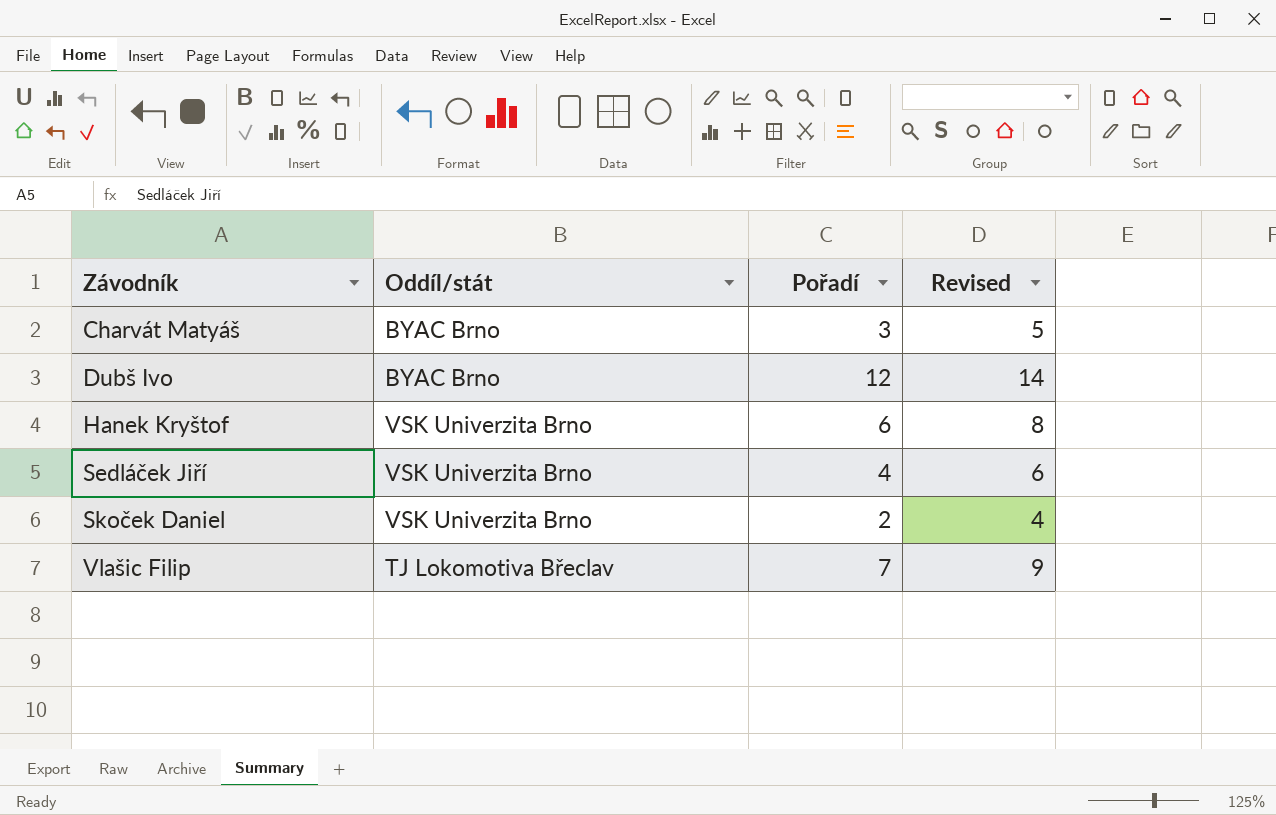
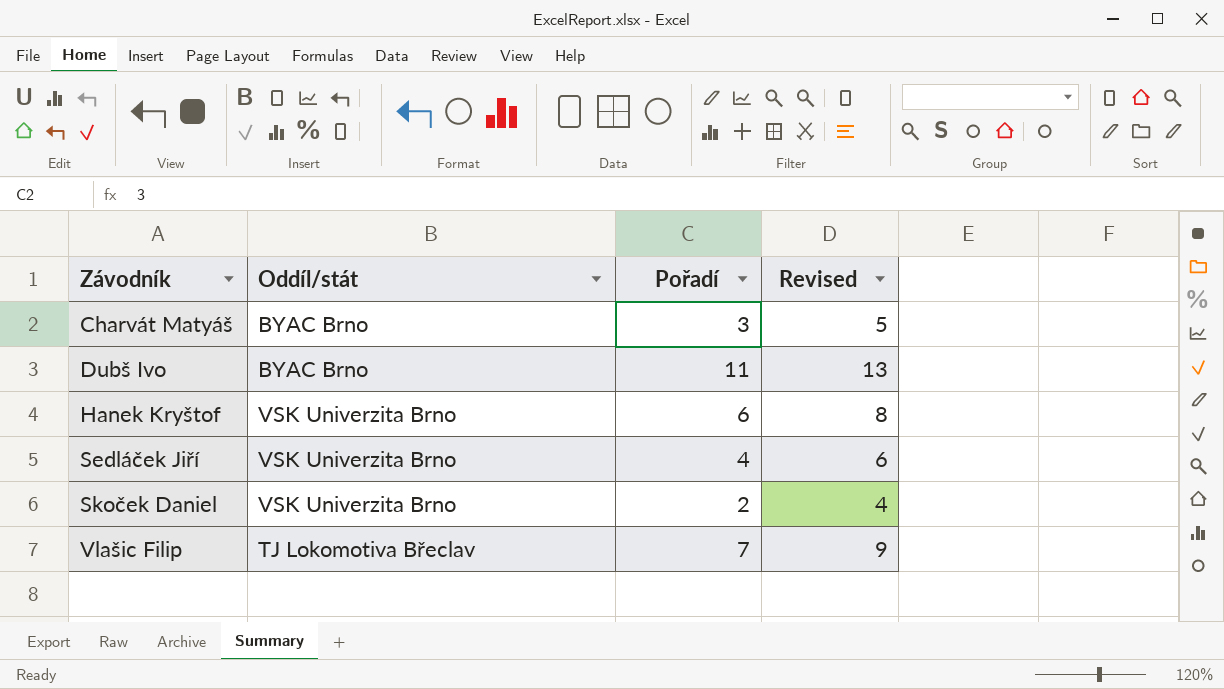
Dubš Ivo | Pořadí: 12 -> 11
Dubš Ivo | Revised: 14 -> 13

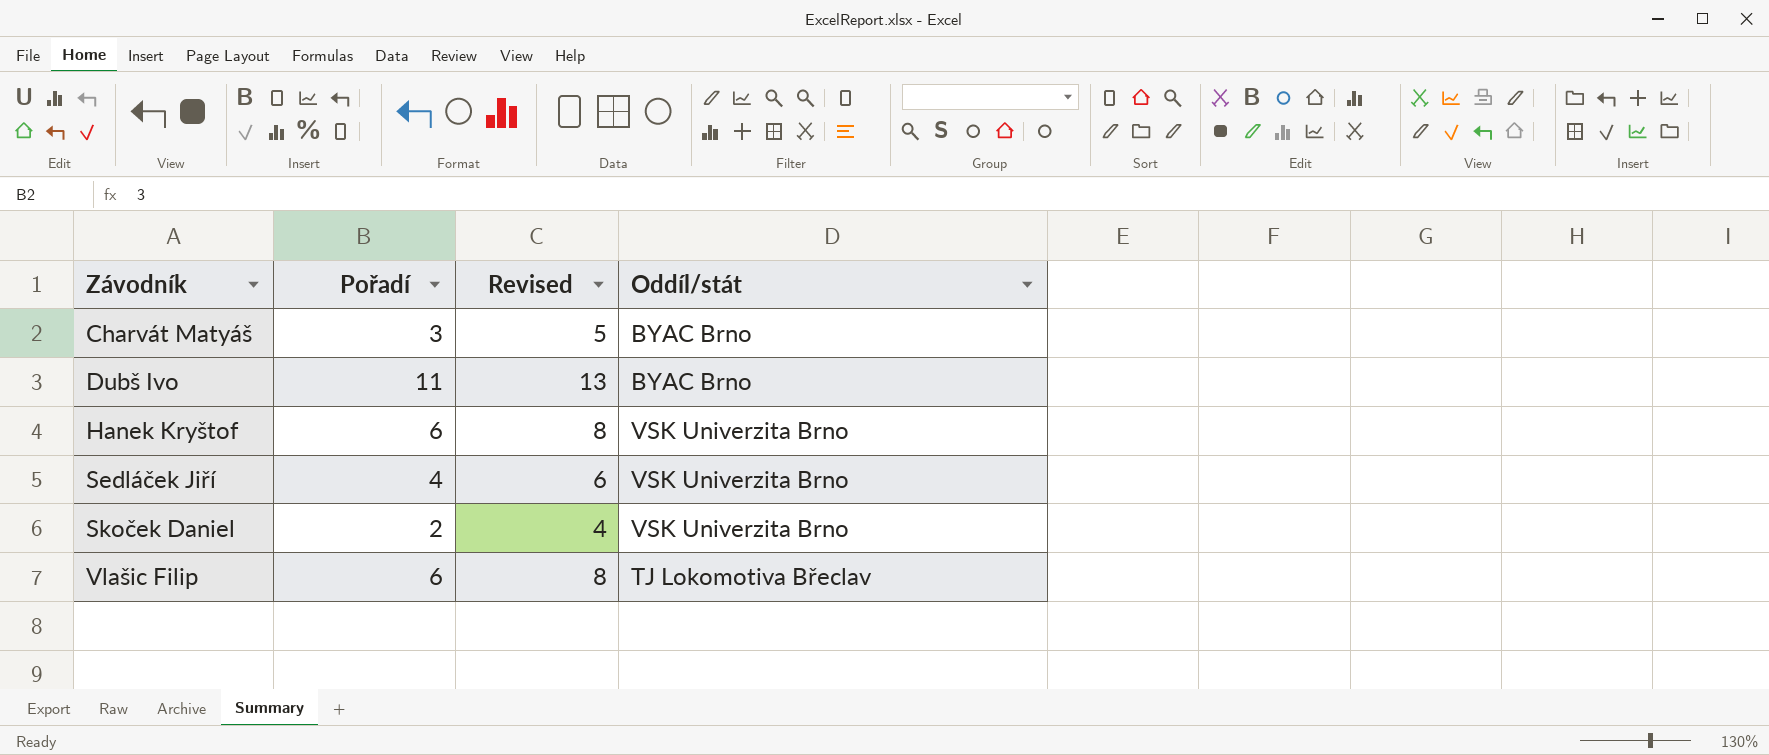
column Oddíl/stát | position: 2 -> 4
Vlašic Filip | Pořadí: 7 -> 6
Vlašic Filip | Revised: 9 -> 8

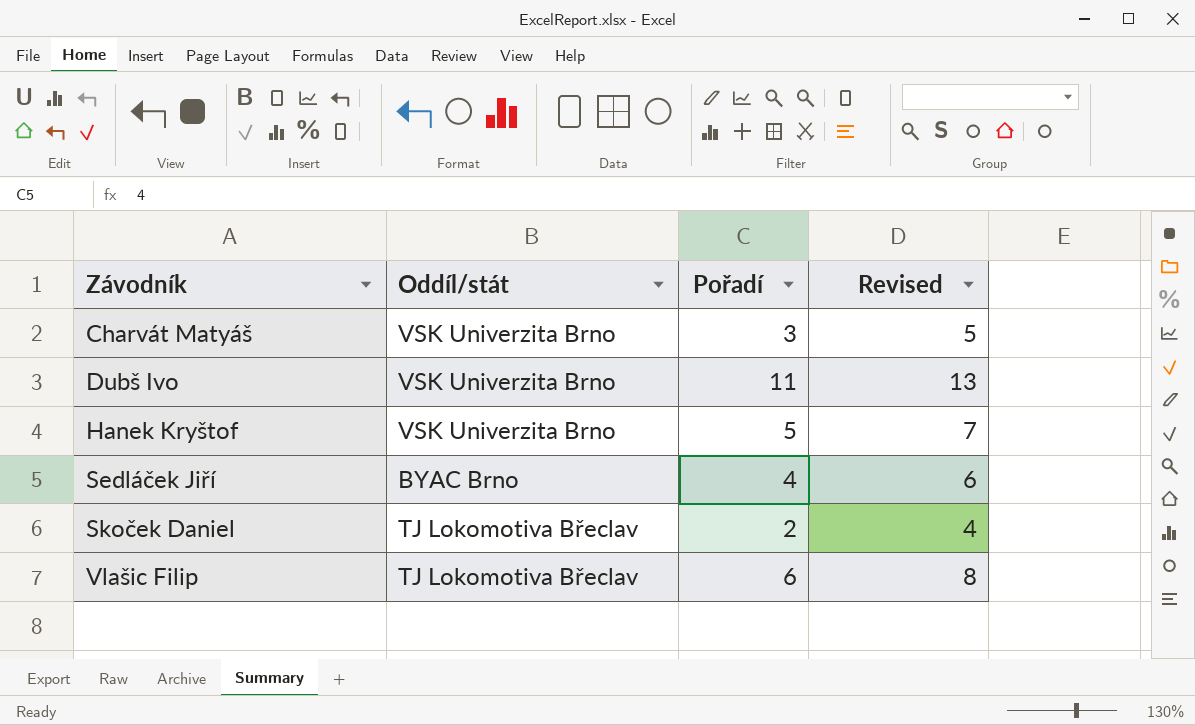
column Oddíl/stát | position: 4 -> 2
Charvát Matyáš | Oddíl/stát: BYAC Brno -> VSK Univerzita Brno
Dubš Ivo | Oddíl/stát: BYAC Brno -> VSK Univerzita Brno
Hanek Kryštof | Pořadí: 6 -> 5
Hanek Kryštof | Revised: 8 -> 7
Sedláček Jiří | Oddíl/stát: VSK Univerzita Brno -> BYAC Brno
Skoček Daniel | Oddíl/stát: VSK Univerzita Brno -> TJ Lokomotiva Břeclav

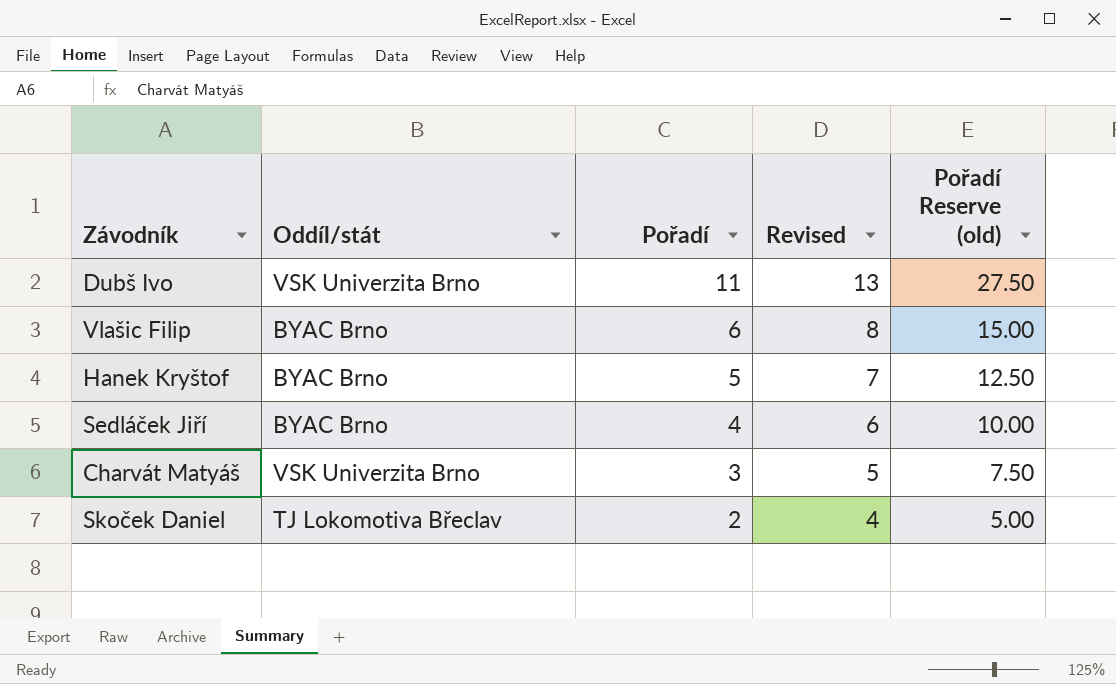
row order: Závodník ascending -> Pořadí descending
column Pořadí Reserve (old) | formula: none -> [Pořadí] * 2.5
Vlašic Filip | Oddíl/stát: TJ Lokomotiva Břeclav -> BYAC Brno
Hanek Kryštof | Oddíl/stát: VSK Univerzita Brno -> BYAC Brno

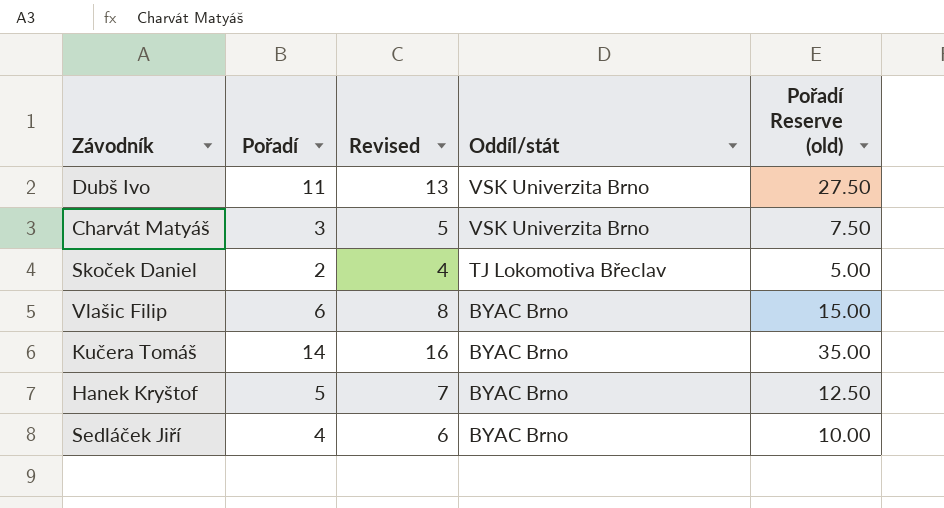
row order: Pořadí descending -> Oddíl/stát descending
column Oddíl/stát | position: 2 -> 4
row Kučera Tomáš: none -> 14 | 16 | BYAC Brno | 35.00

